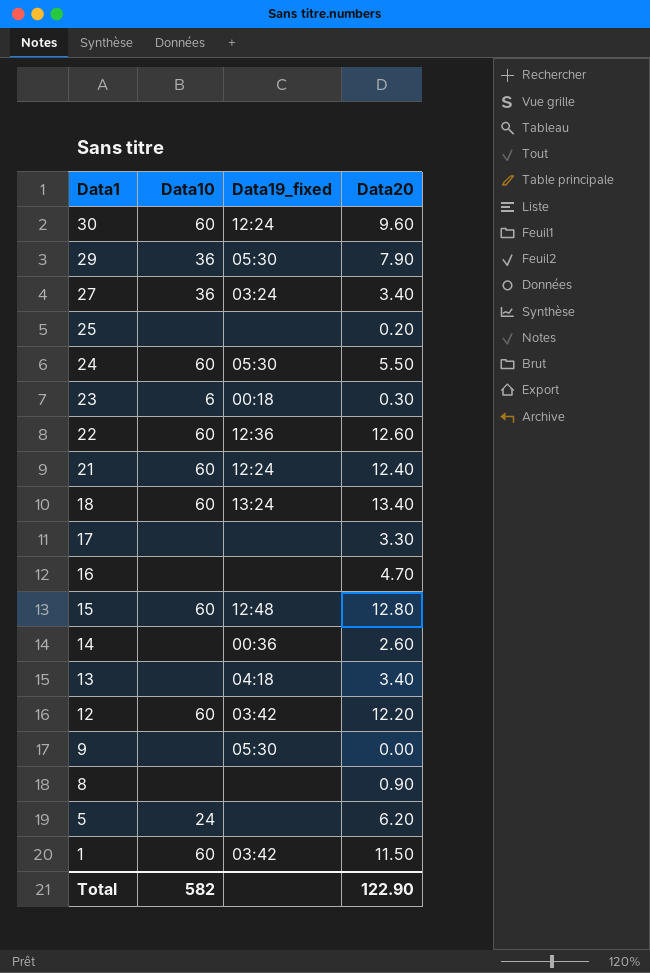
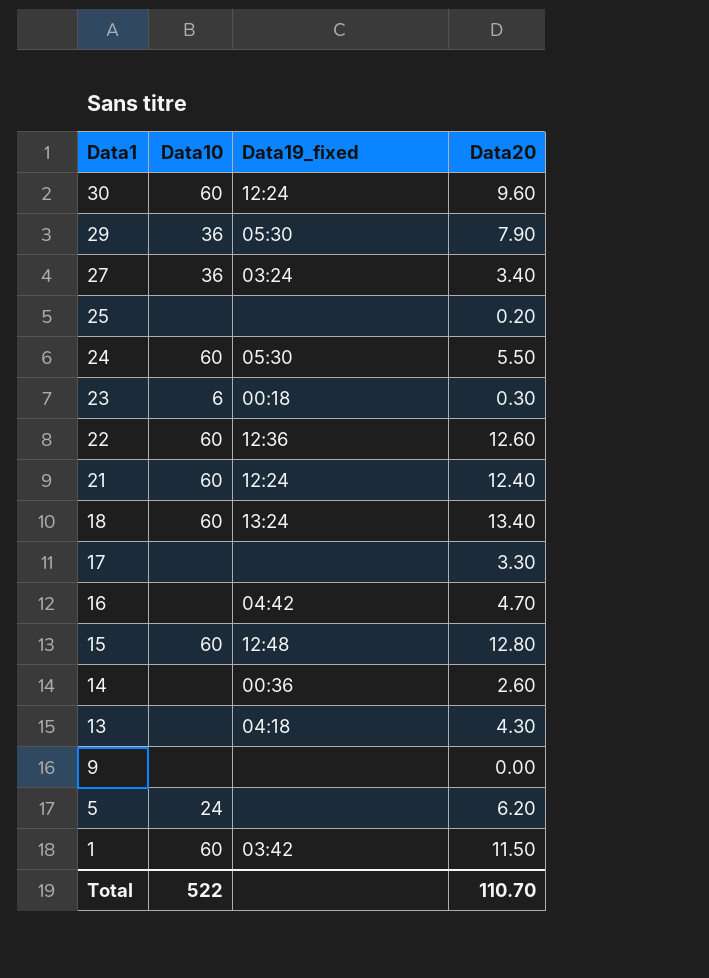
row 12: 60 | 03:42 | 12.20 -> none
row 8: none | none | 0.90 -> none
16 | Data19_fixed: none -> 04:42
13 | Data20: 3.40 -> 4.30
9 | Data19_fixed: 05:30 -> none
Total | Data10: 582 -> 522
Total | Data20: 122.90 -> 110.70

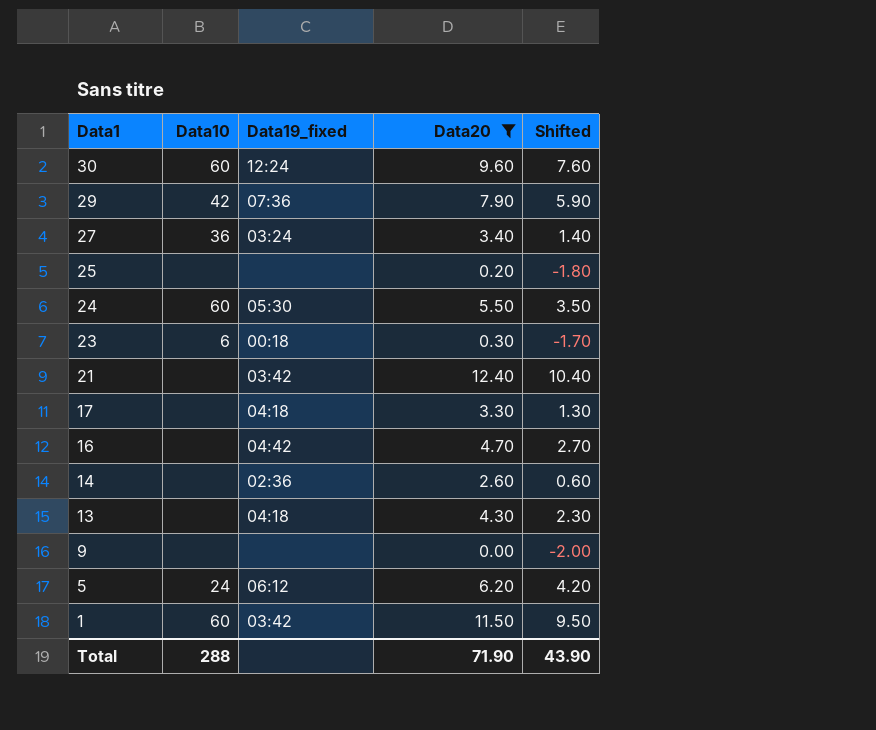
filter: none -> Data20 <= 12.40
column Shifted | formula: none -> [Data20] - 2
29 | Data10: 36 -> 42
29 | Data19_fixed: 05:30 -> 07:36
21 | Data10: 60 -> none
21 | Data19_fixed: 12:24 -> 03:42
17 | Data19_fixed: none -> 04:18
14 | Data19_fixed: 00:36 -> 02:36
5 | Data19_fixed: none -> 06:12
Total | Data10: 522 -> 288
Total | Data20: 110.70 -> 71.90

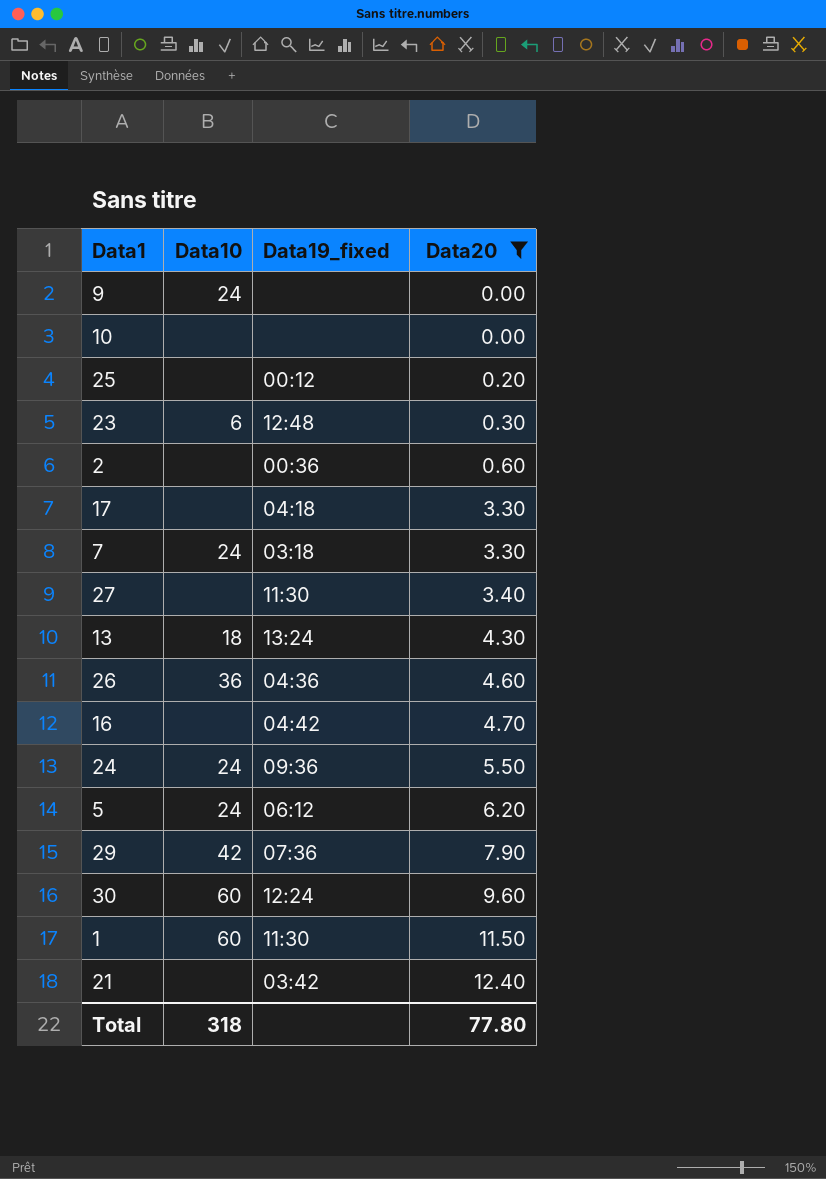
row order: Data1 descending -> Data20 ascending
column Shifted | formula: [Data20] - 2 -> none
row 14: none | 02:36 | 2.60 | 0.60 -> none
9 | Data10: none -> 24
row 10: none -> none | none | 0.00
25 | Data19_fixed: none -> 00:12
23 | Data19_fixed: 00:18 -> 12:48
row 2: none -> none | 00:36 | 0.60
row 7: none -> 24 | 03:18 | 3.30
27 | Data10: 36 -> none
27 | Data19_fixed: 03:24 -> 11:30
13 | Data10: none -> 18
13 | Data19_fixed: 04:18 -> 13:24
row 26: none -> 36 | 04:36 | 4.60
24 | Data10: 60 -> 24
24 | Data19_fixed: 05:30 -> 09:36
1 | Data19_fixed: 03:42 -> 11:30
Total | Data10: 288 -> 318
Total | Data20: 71.90 -> 77.80

